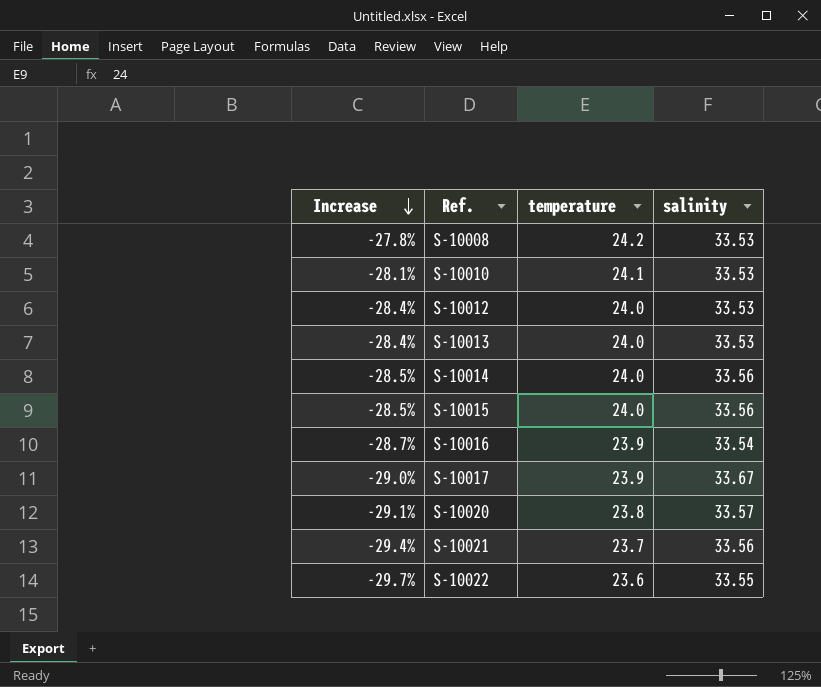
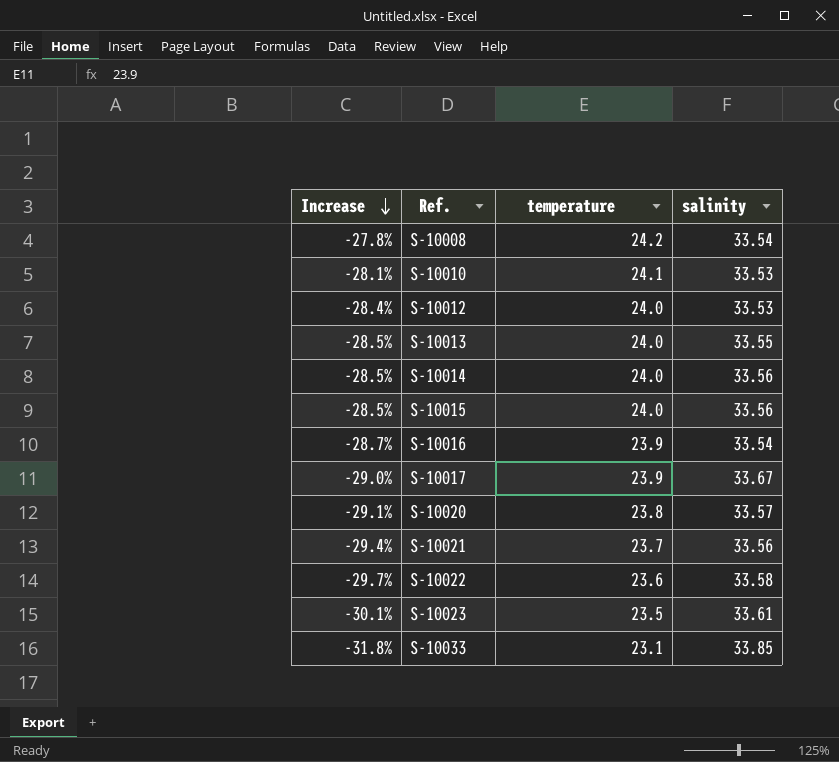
S-10008 | salinity: 33.53 -> 33.54
S-10013 | Increase: -28.4% -> -28.5%
S-10013 | salinity: 33.53 -> 33.55
S-10022 | salinity: 33.55 -> 33.58
row S-10023: none -> -30.1% | 23.5 | 33.61
row S-10033: none -> -31.8% | 23.1 | 33.85

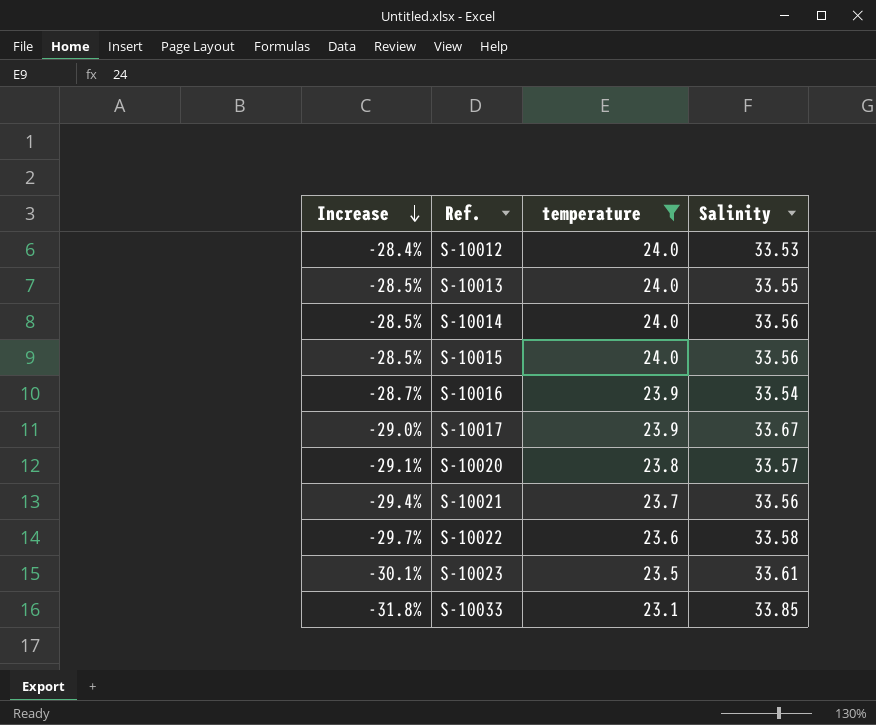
filter: none -> temperature <= 24.0
column name: salinity -> Salinity

